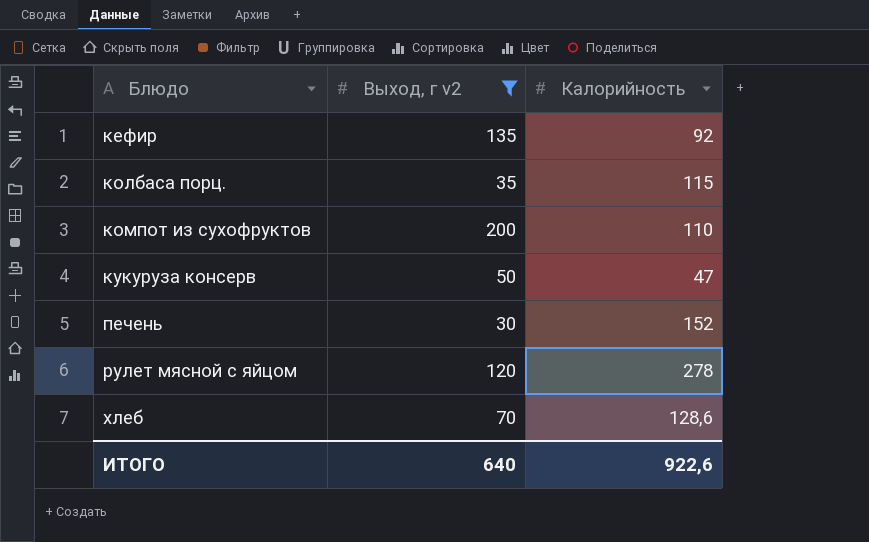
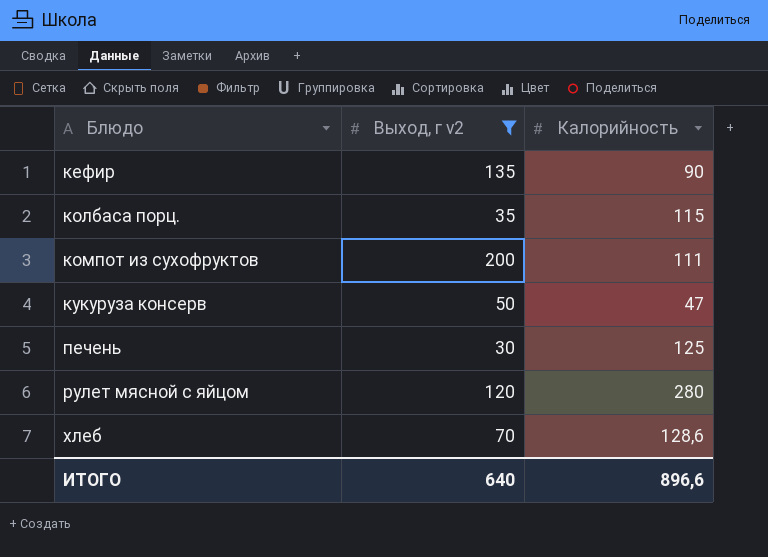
кефир | Калорийность: 92 -> 90
компот из сухофруктов | Калорийность: 110 -> 111
печень | Калорийность: 152 -> 125
рулет мясной с яйцом | Калорийность: 278 -> 280
ИТОГО | Калорийность: 922,6 -> 896,6

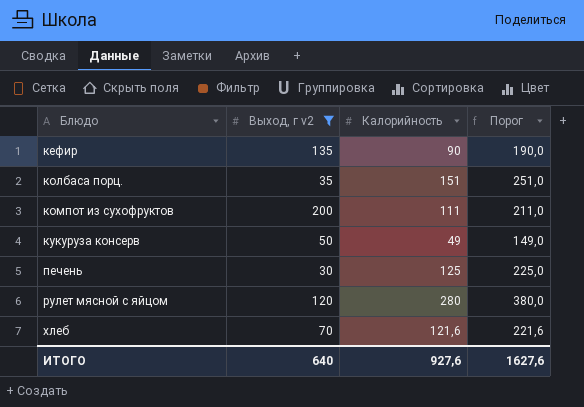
column Порог | formula: none -> [Калорийность] + 100
колбаса порц. | Калорийность: 115 -> 151
кукуруза консерв | Калорийность: 47 -> 49
хлеб | Калорийность: 128,6 -> 121,6
ИТОГО | Калорийность: 896,6 -> 927,6

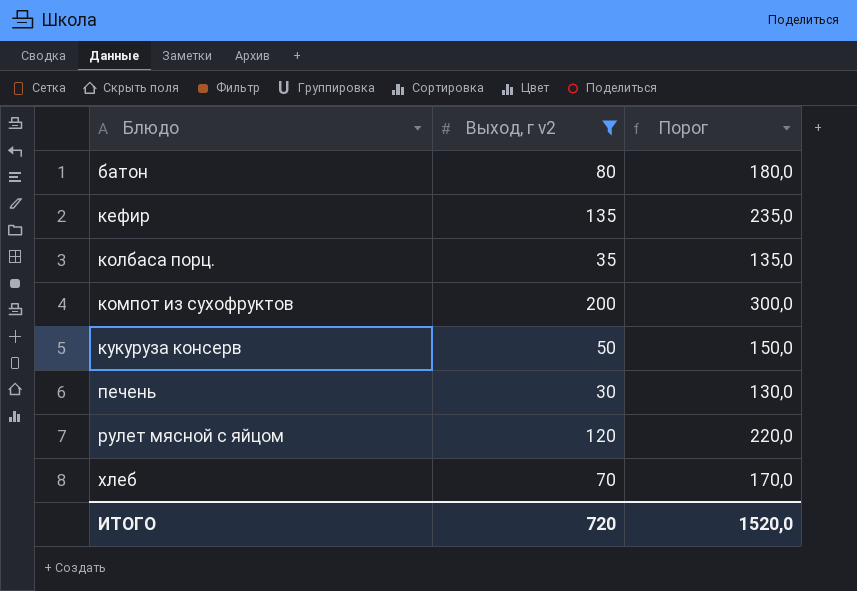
column Калорийность | position: 3 -> none
column Порог | formula: [Калорийность] + 100 -> [Выход, г v2] + 100
row батон: none -> 80 | 180,0
ИТОГО | Выход, г v2: 640 -> 720
ИТОГО | Порог: 1627,6 -> 1520,0

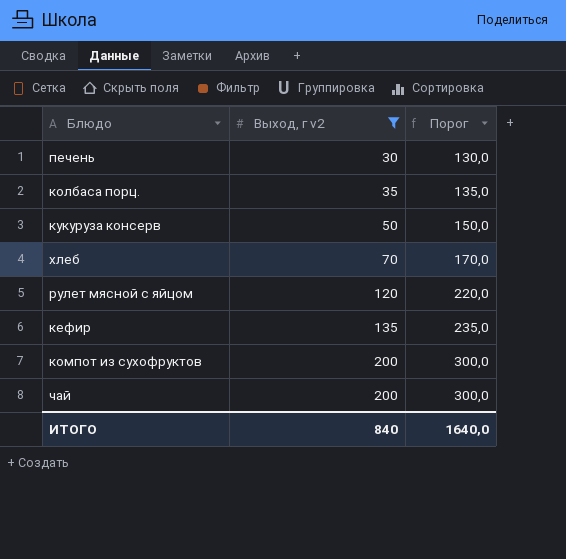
row order: Блюдо ascending -> Выход, г v2 ascending
row батон: 80 | 180,0 -> none
row чай: none -> 200 | 300,0
ИТОГО | Выход, г v2: 720 -> 840
ИТОГО | Порог: 1520,0 -> 1640,0

